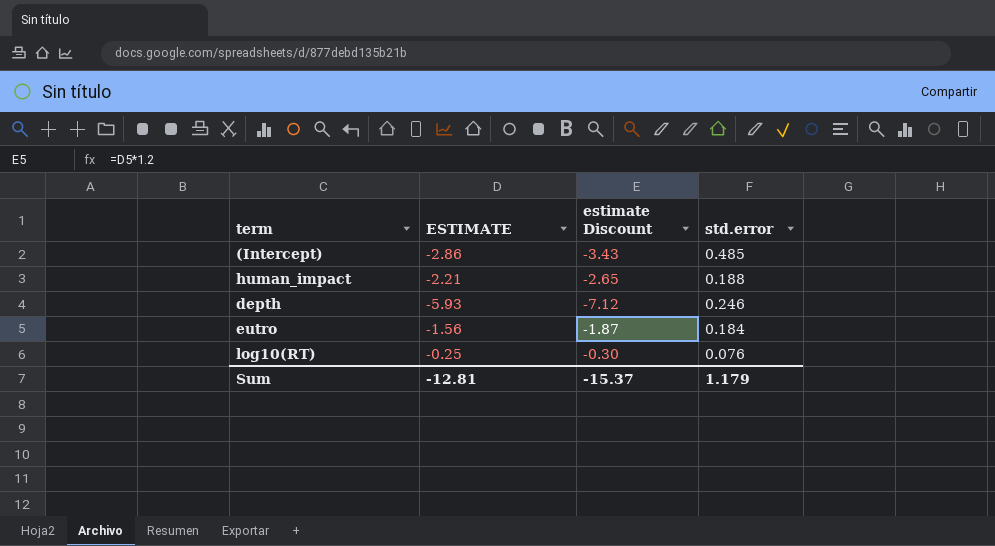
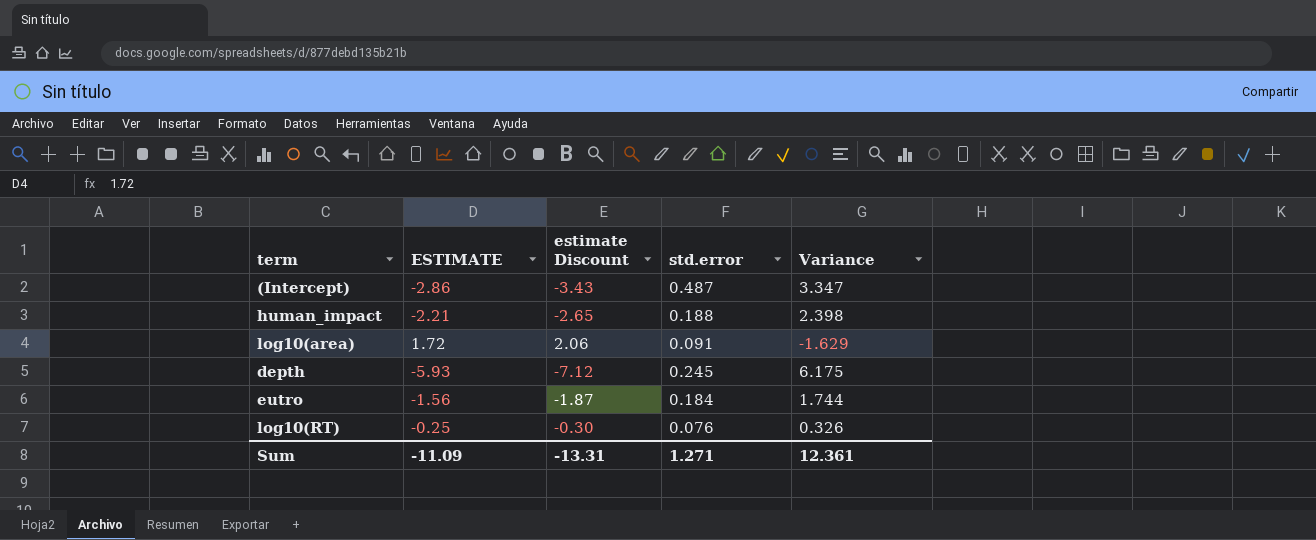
column Variance | formula: none -> [std.error] - [ESTIMATE]
(Intercept) | std.error: 0.485 -> 0.487
row log10(area): none -> 1.72 | 2.06 | 0.091 | -1.629
depth | std.error: 0.246 -> 0.245
Sum | ESTIMATE: -12.81 -> -11.09
Sum | estimate Discount: -15.37 -> -13.31
Sum | std.error: 1.179 -> 1.271

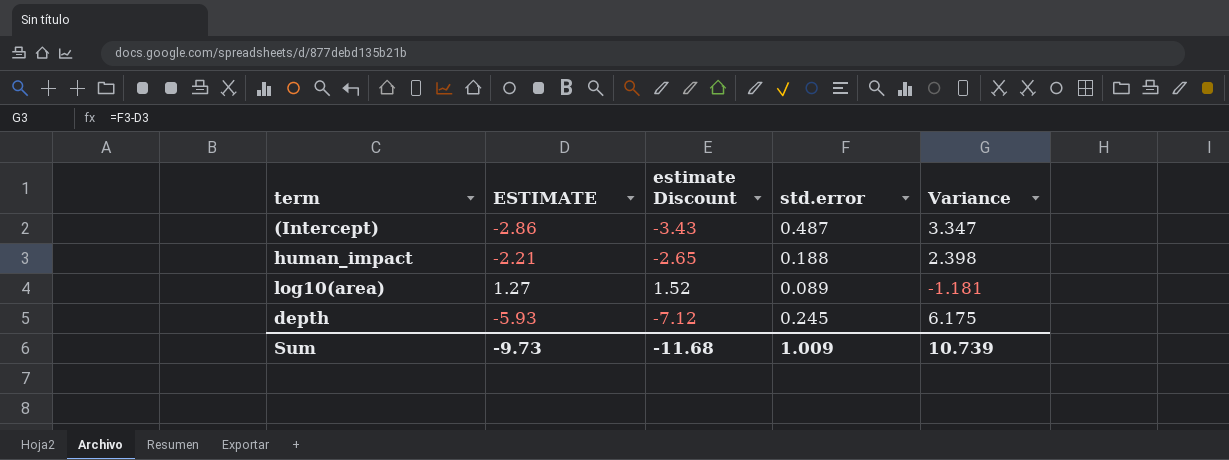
row eutro: -1.56 | -1.87 | 0.184 | 1.744 -> none
row log10(RT): -0.25 | -0.30 | 0.076 | 0.326 -> none
log10(area) | ESTIMATE: 1.72 -> 1.27
log10(area) | estimate Discount: 2.06 -> 1.52
log10(area) | std.error: 0.091 -> 0.089
log10(area) | Variance: -1.629 -> -1.181
Sum | ESTIMATE: -11.09 -> -9.73
Sum | estimate Discount: -13.31 -> -11.68
Sum | std.error: 1.271 -> 1.009
Sum | Variance: 12.361 -> 10.739

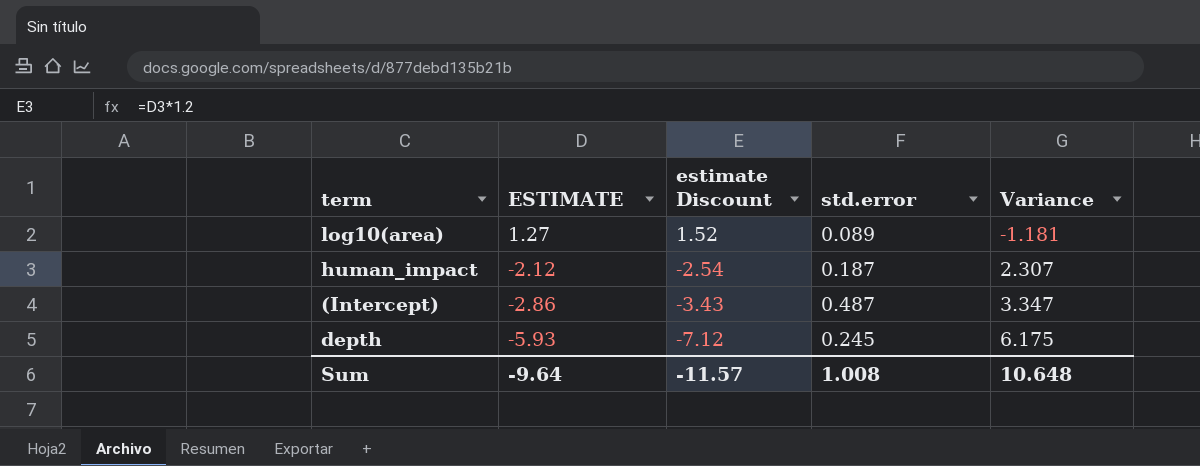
row order: none -> ESTIMATE descending
human_impact | ESTIMATE: -2.21 -> -2.12
human_impact | estimate Discount: -2.65 -> -2.54
human_impact | std.error: 0.188 -> 0.187
human_impact | Variance: 2.398 -> 2.307
Sum | ESTIMATE: -9.73 -> -9.64
Sum | estimate Discount: -11.68 -> -11.57
Sum | std.error: 1.009 -> 1.008
Sum | Variance: 10.739 -> 10.648

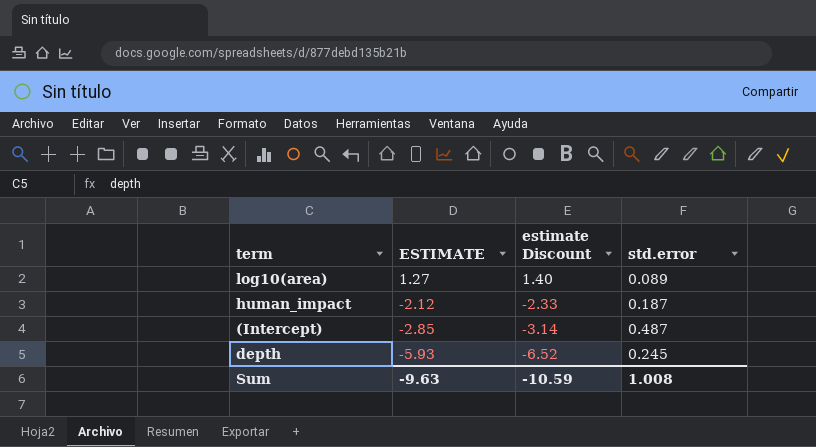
column Variance | formula: [std.error] - [ESTIMATE] -> none
column estimate Discount | formula: [ESTIMATE] * 1.2 -> [ESTIMATE] * 1.1
(Intercept) | ESTIMATE: -2.86 -> -2.85
Sum | ESTIMATE: -9.64 -> -9.63
Sum | estimate Discount: -11.57 -> -10.59

